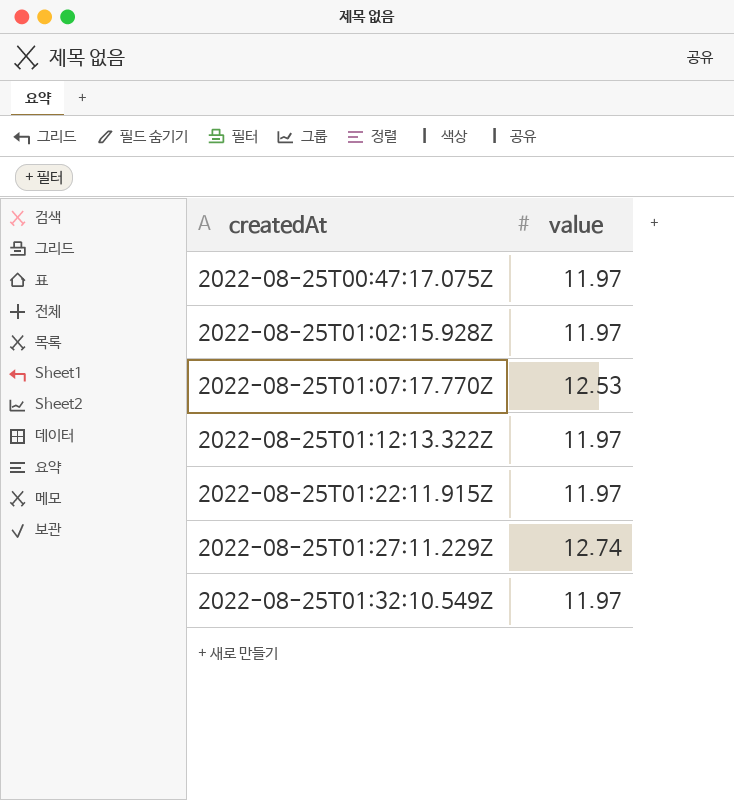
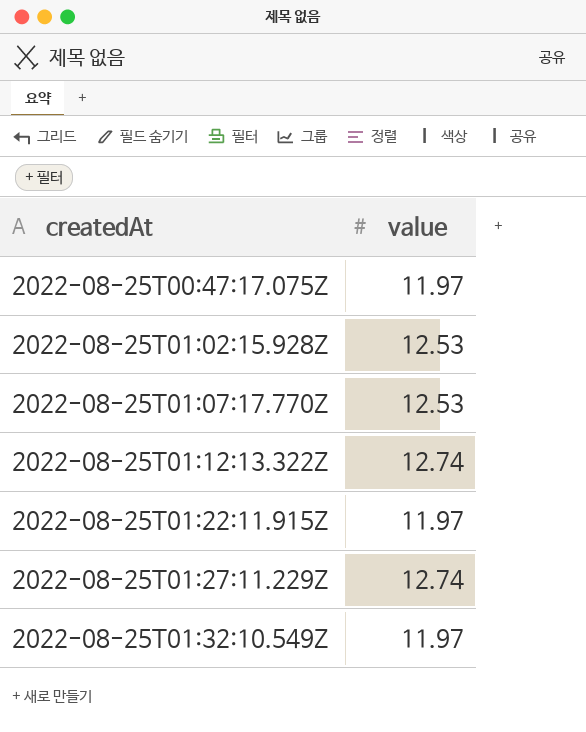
2022-08-25T01:02:15.928Z | value: 11.97 -> 12.53
2022-08-25T01:12:13.322Z | value: 11.97 -> 12.74

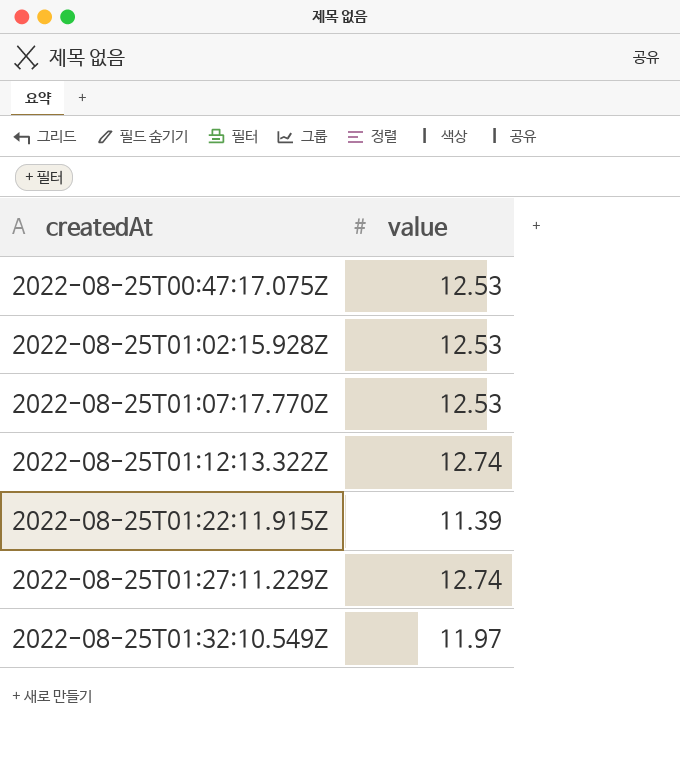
2022-08-25T00:47:17.075Z | value: 11.97 -> 12.53
2022-08-25T01:22:11.915Z | value: 11.97 -> 11.39

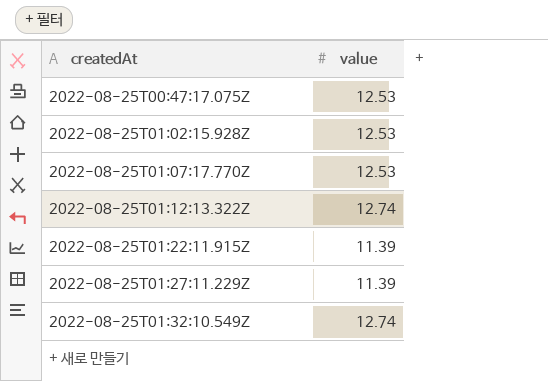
2022-08-25T01:27:11.229Z | value: 12.74 -> 11.39
2022-08-25T01:32:10.549Z | value: 11.97 -> 12.74

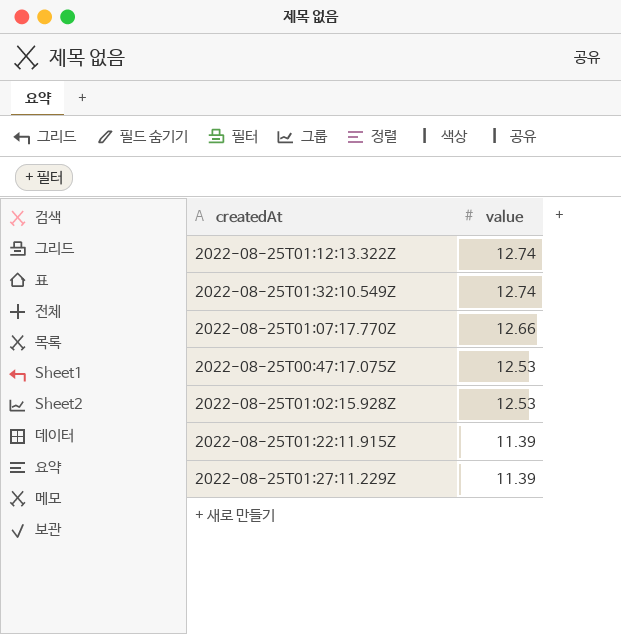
row order: createdAt ascending -> value descending
2022-08-25T01:07:17.770Z | value: 12.53 -> 12.66

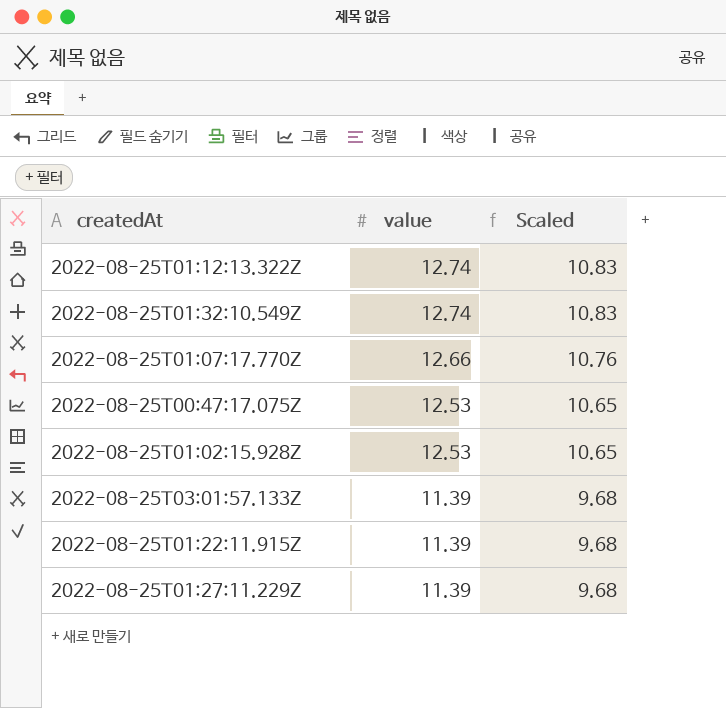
column Scaled | formula: none -> [value] * 0.85
row 2022-08-25T03:01:57.133Z: none -> 11.39 | 9.68

